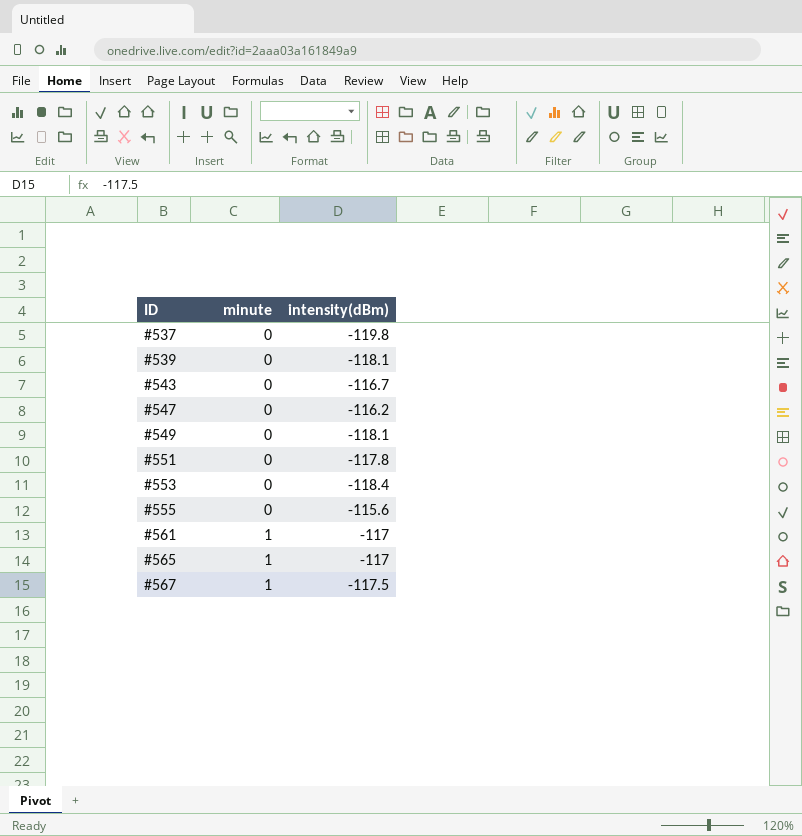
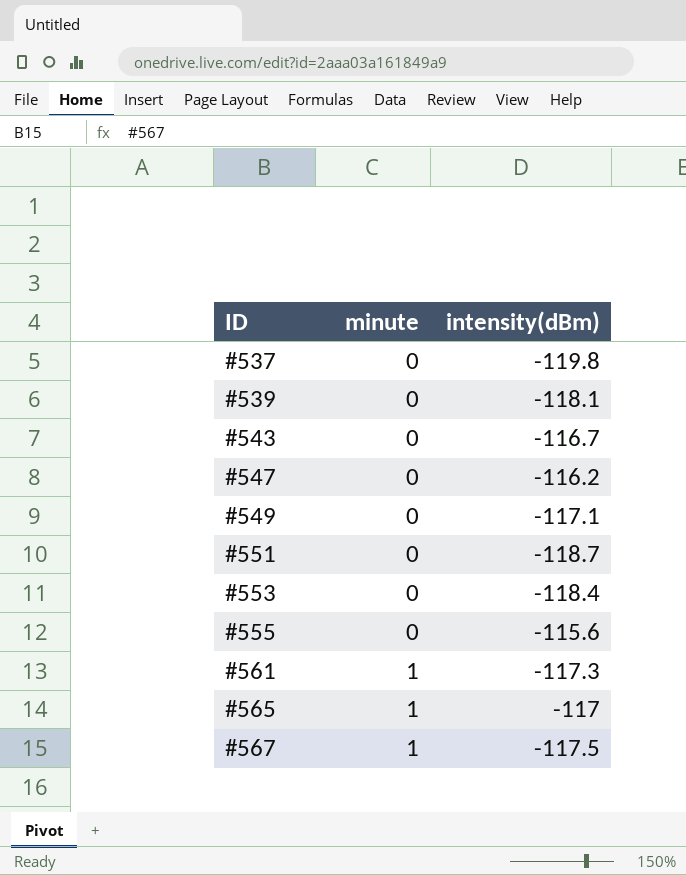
#549 | intensity(dBm): -118.1 -> -117.1
#551 | intensity(dBm): -117.8 -> -118.7
#561 | intensity(dBm): -117 -> -117.3

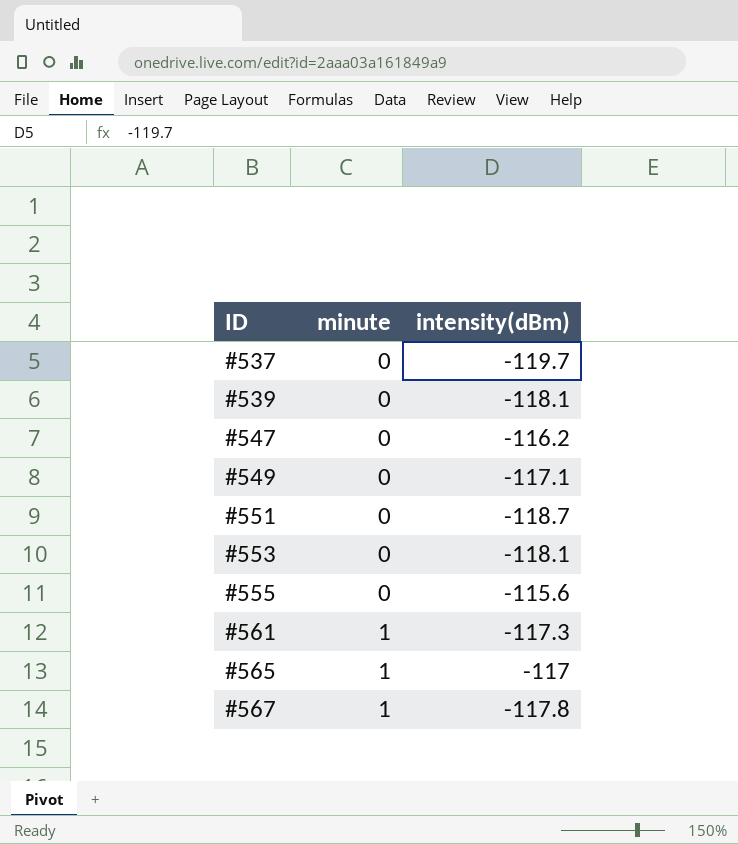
row #543: 0 | -116.7 -> none
#537 | intensity(dBm): -119.8 -> -119.7
#553 | intensity(dBm): -118.4 -> -118.1
#567 | intensity(dBm): -117.5 -> -117.8

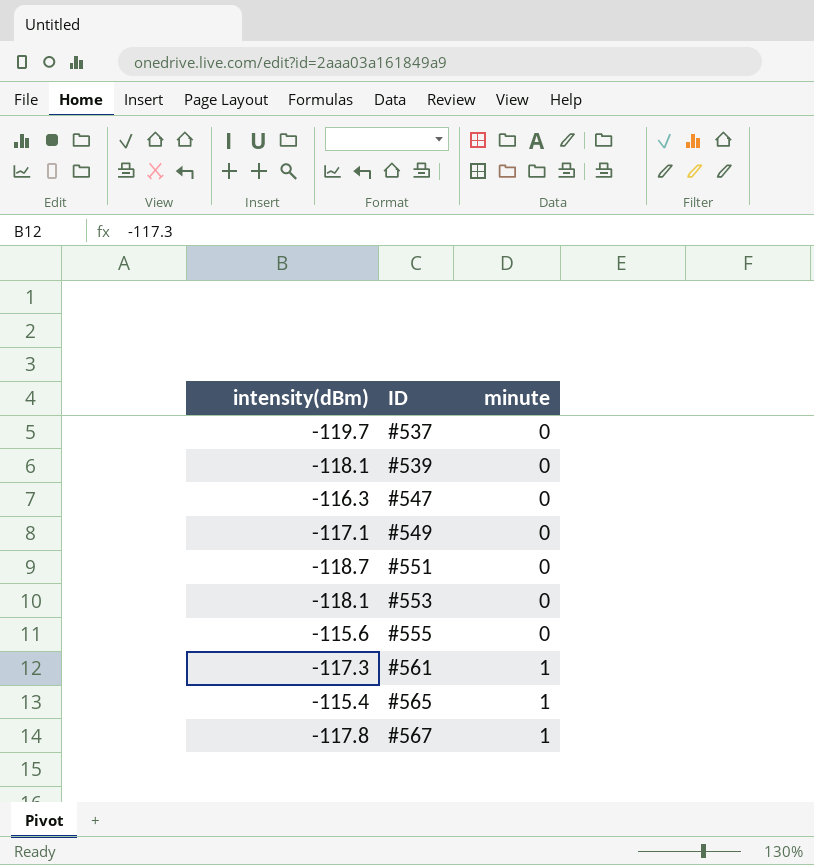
column intensity(dBm) | position: 3 -> 1
#547 | intensity(dBm): -116.2 -> -116.3
#565 | intensity(dBm): -117 -> -115.4

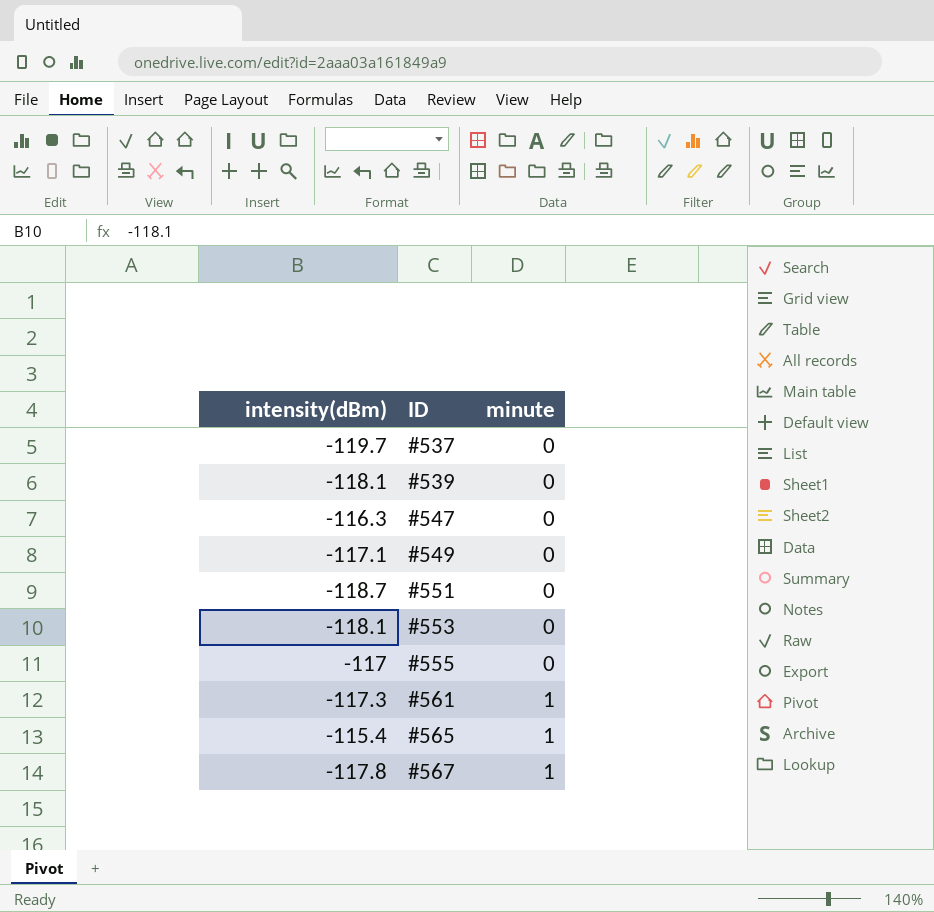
#555 | intensity(dBm): -115.6 -> -117

